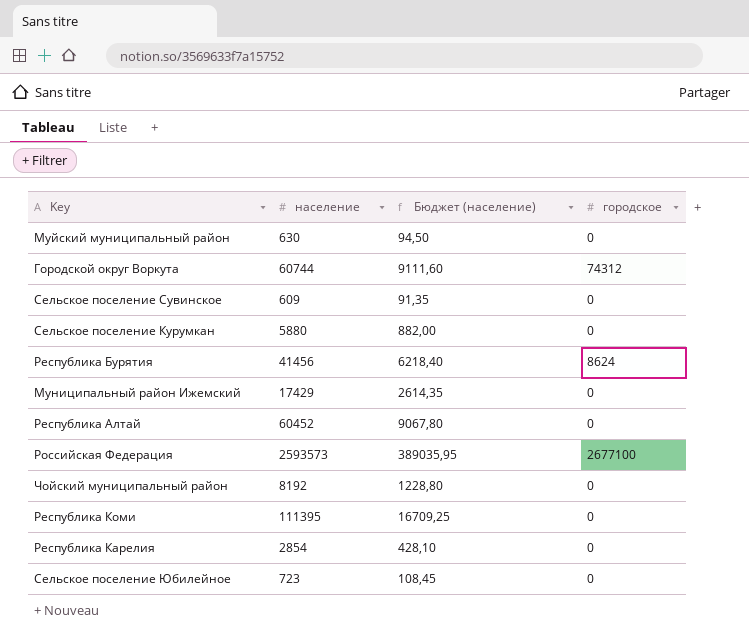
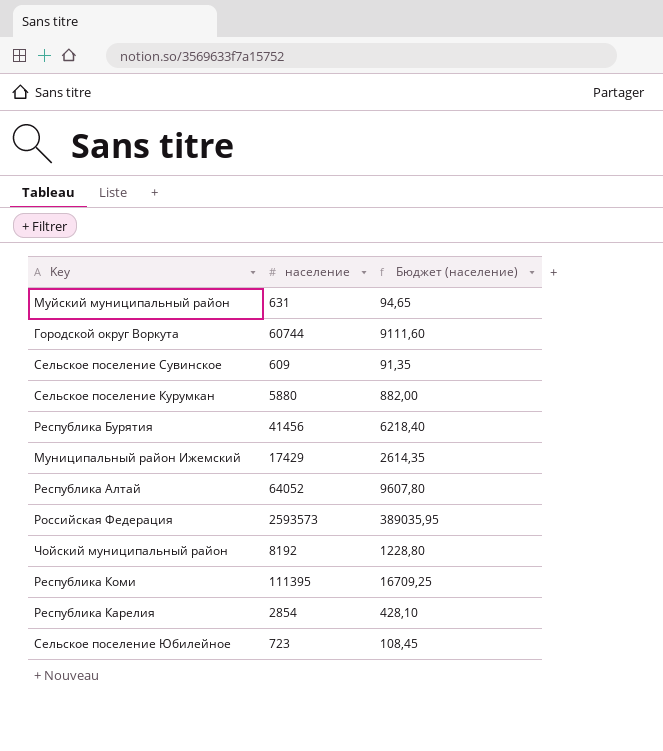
column городское | position: 4 -> none
Муйский муниципальный район | население: 630 -> 631
Муйский муниципальный район | Бюджет (население): 94,50 -> 94,65
Республика Алтай | население: 60452 -> 64052
Республика Алтай | Бюджет (население): 9067,80 -> 9607,80

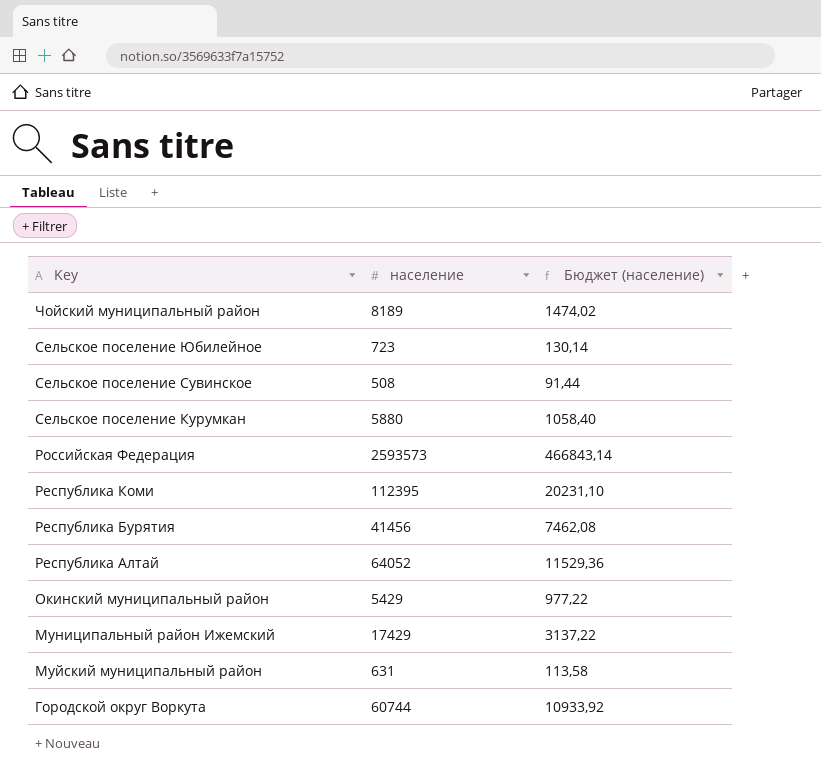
row order: none -> Key descending
column Бюджет (население) | formula: [население] * 0,15 -> [население] * 0,18
row Республика Карелия: 2854 | 428,10 -> none
Чойский муниципальный район | население: 8192 -> 8189
Сельское поселение Сувинское | население: 609 -> 508
Республика Коми | население: 111395 -> 112395
row Окинский муниципальный район: none -> 5429 | 977,22

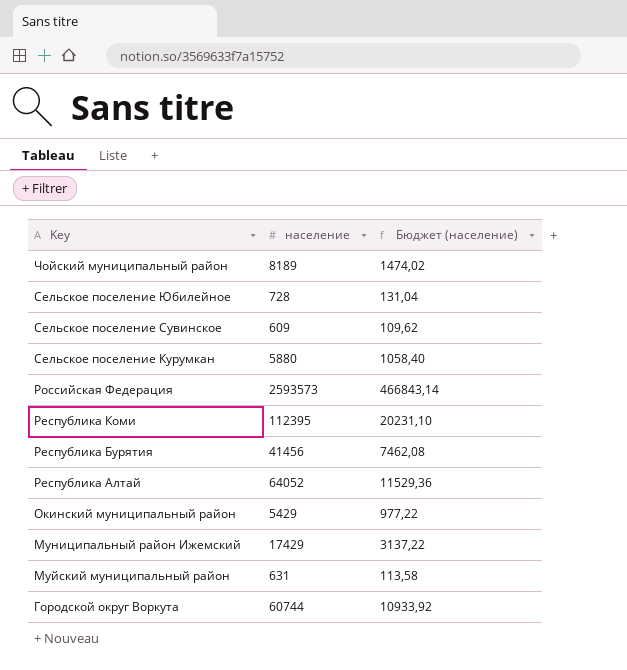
Сельское поселение Юбилейное | население: 723 -> 728
Сельское поселение Юбилейное | Бюджет (население): 130,14 -> 131,04
Сельское поселение Сувинское | население: 508 -> 609
Сельское поселение Сувинское | Бюджет (население): 91,44 -> 109,62

